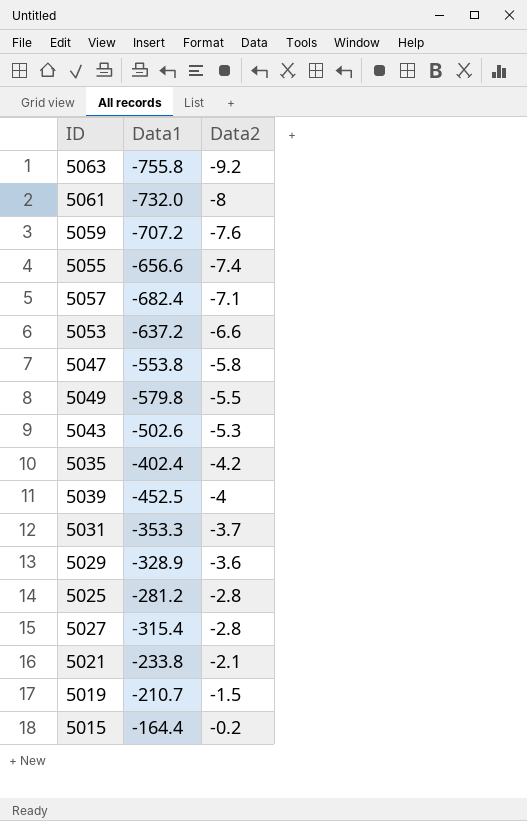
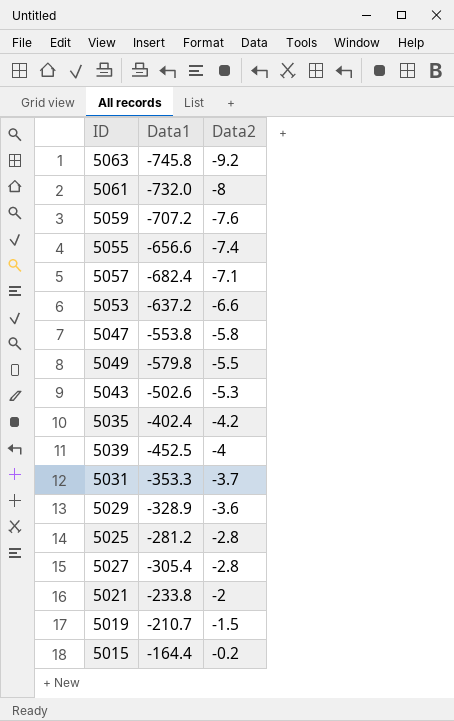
5063 | Data1: -755.8 -> -745.8
5027 | Data1: -315.4 -> -305.4
5021 | Data2: -2.1 -> -2

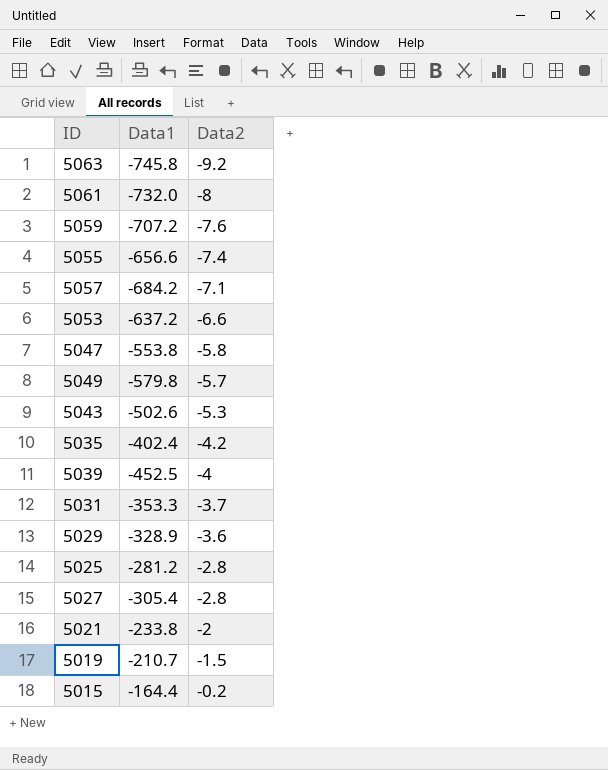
5057 | Data1: -682.4 -> -684.2
5049 | Data2: -5.5 -> -5.7

